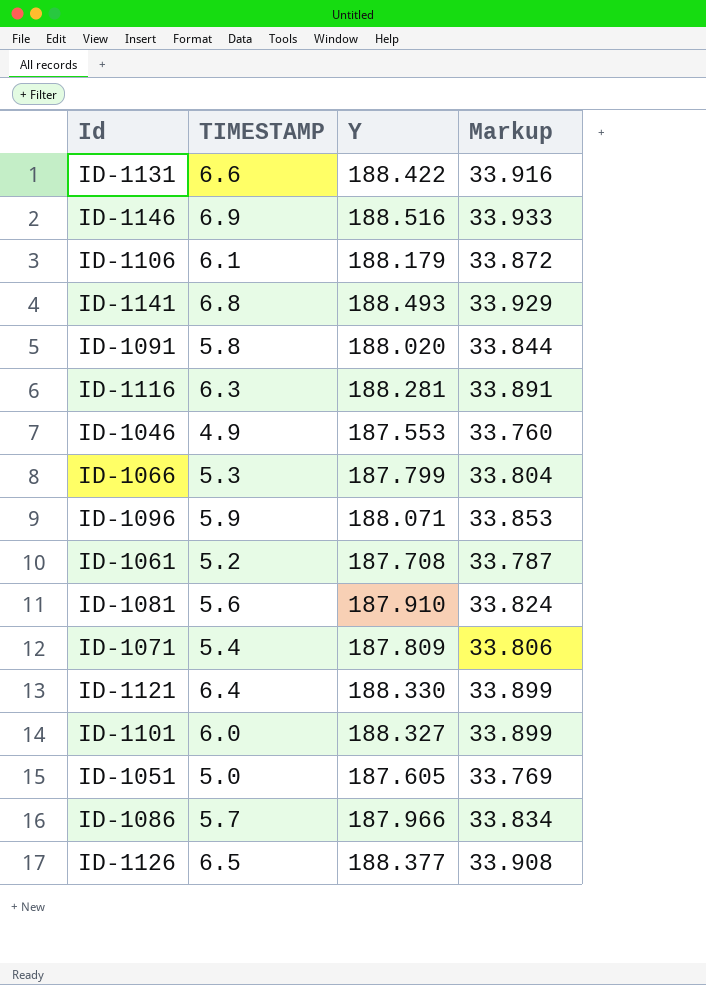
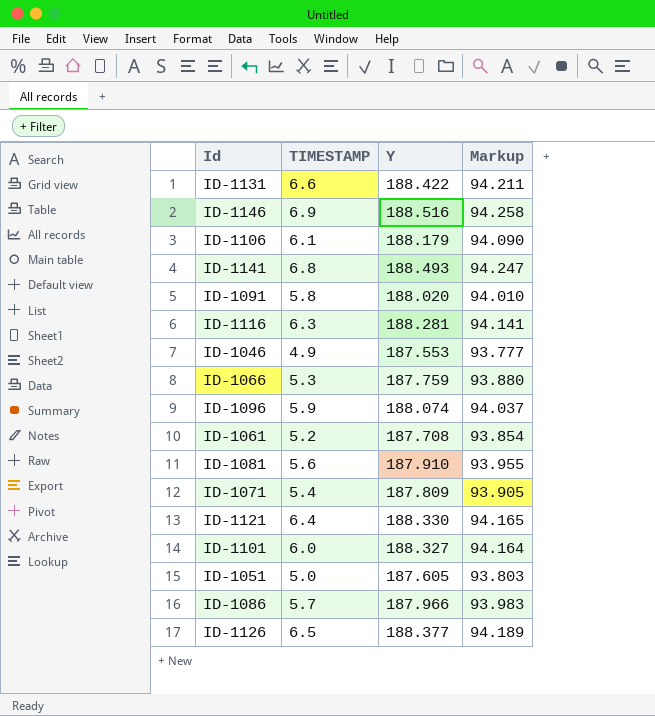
column Markup | formula: [Y] * 0.18 -> [Y] * 0.5
ID-1066 | Y: 187.799 -> 187.759
ID-1096 | Y: 188.071 -> 188.074

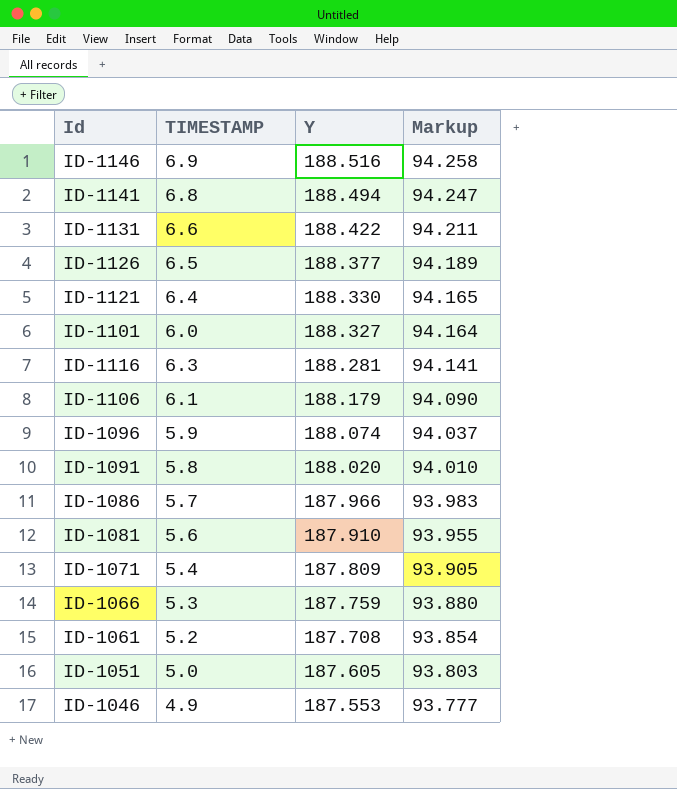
row order: none -> Y descending
ID-1141 | Y: 188.493 -> 188.494

